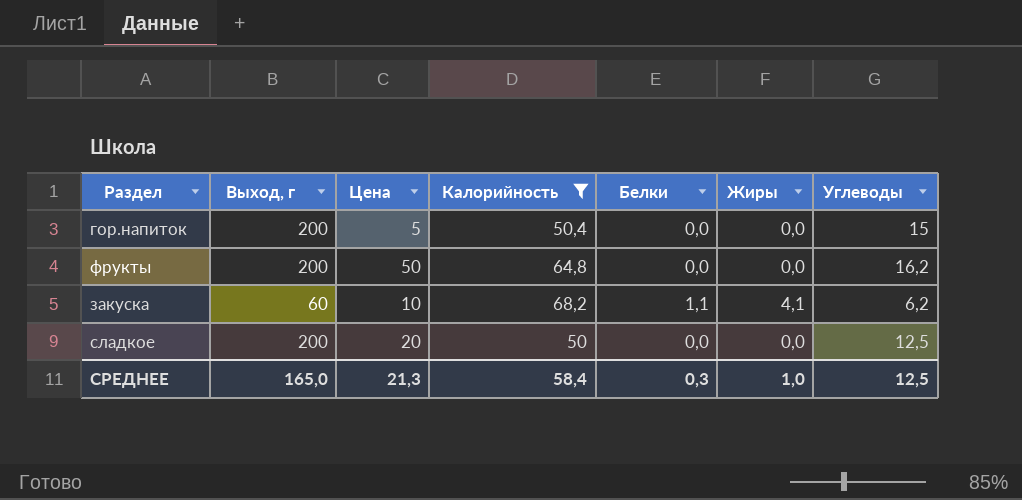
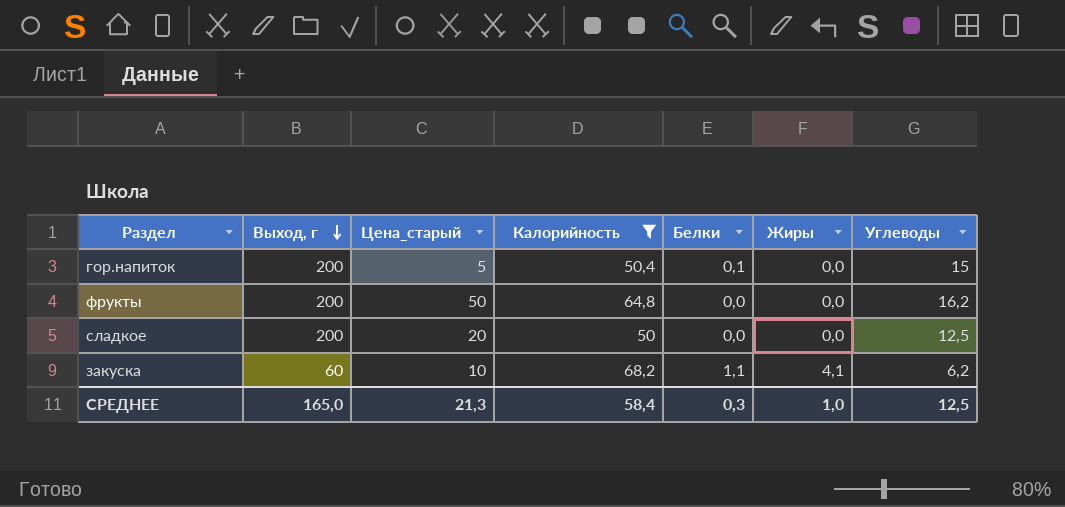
row order: none -> Выход, г descending
column name: Цена -> Цена_старый
гор.напиток | Белки: 0,0 -> 0,1

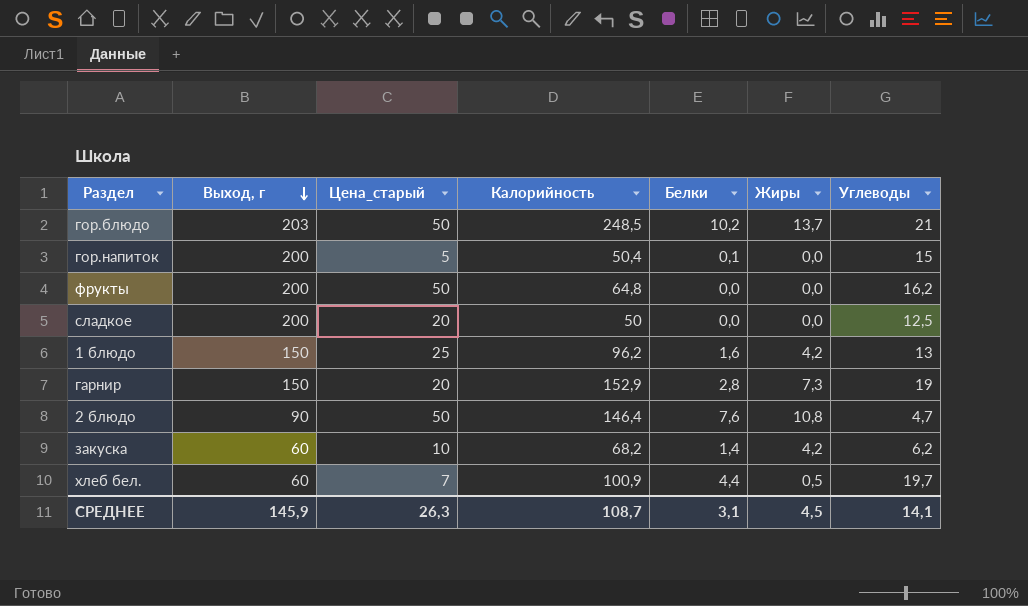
filter: Калорийность <= 68,2 -> none
закуска | Белки: 1,1 -> 1,4
закуска | Жиры: 4,1 -> 4,2
СРЕДНЕЕ | Выход, г: 165,0 -> 145,9
СРЕДНЕЕ | Цена_старый: 21,3 -> 26,3
СРЕДНЕЕ | Калорийность: 58,4 -> 108,7
СРЕДНЕЕ | Белки: 0,3 -> 3,1
СРЕДНЕЕ | Жиры: 1,0 -> 4,5
СРЕДНЕЕ | Углеводы: 12,5 -> 14,1

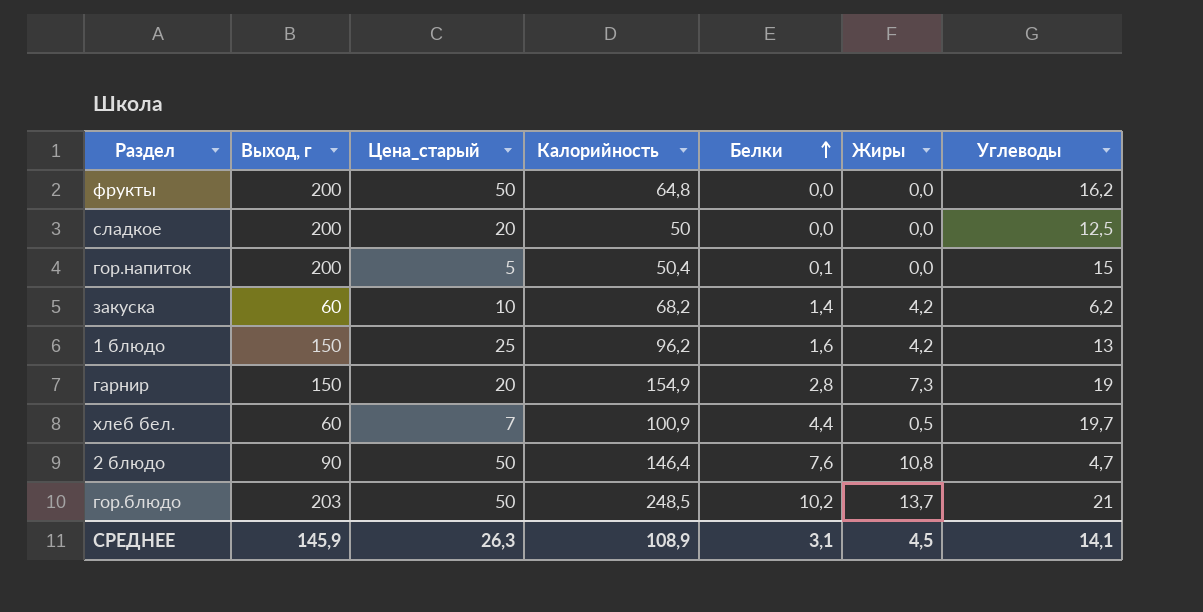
row order: Выход, г descending -> Белки ascending
гарнир | Калорийность: 152,9 -> 154,9
СРЕДНЕЕ | Калорийность: 108,7 -> 108,9

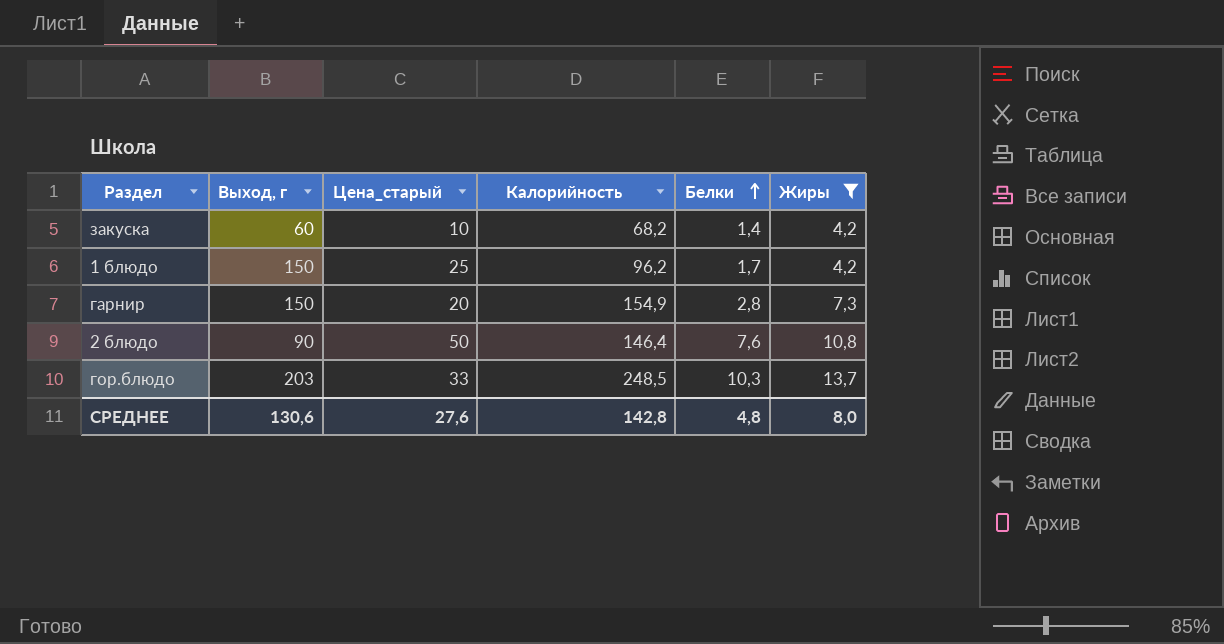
filter: none -> Жиры >= 4,2
column Углеводы | position: 7 -> none
1 блюдо | Белки: 1,6 -> 1,7
гор.блюдо | Цена_старый: 50 -> 33
гор.блюдо | Белки: 10,2 -> 10,3
СРЕДНЕЕ | Выход, г: 145,9 -> 130,6
СРЕДНЕЕ | Цена_старый: 26,3 -> 27,6
СРЕДНЕЕ | Калорийность: 108,9 -> 142,8
СРЕДНЕЕ | Белки: 3,1 -> 4,8
СРЕДНЕЕ | Жиры: 4,5 -> 8,0

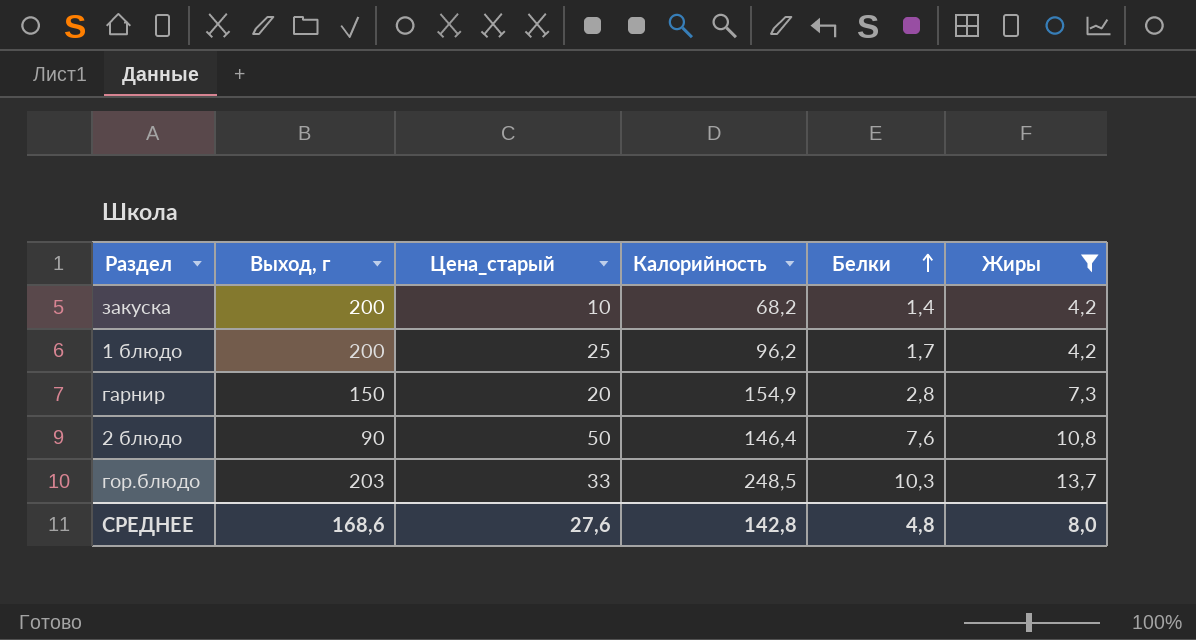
закуска | Выход, г: 60 -> 200
1 блюдо | Выход, г: 150 -> 200
СРЕДНЕЕ | Выход, г: 130,6 -> 168,6

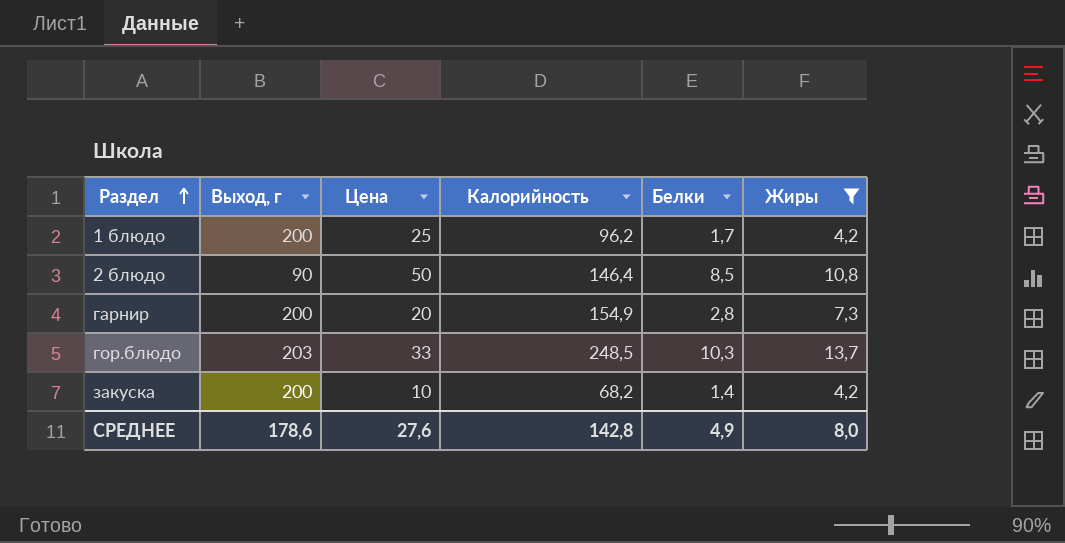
row order: Белки ascending -> Раздел ascending
column name: Цена_старый -> Цена
2 блюдо | Белки: 7,6 -> 8,5
гарнир | Выход, г: 150 -> 200
СРЕДНЕЕ | Выход, г: 168,6 -> 178,6
СРЕДНЕЕ | Белки: 4,8 -> 4,9

